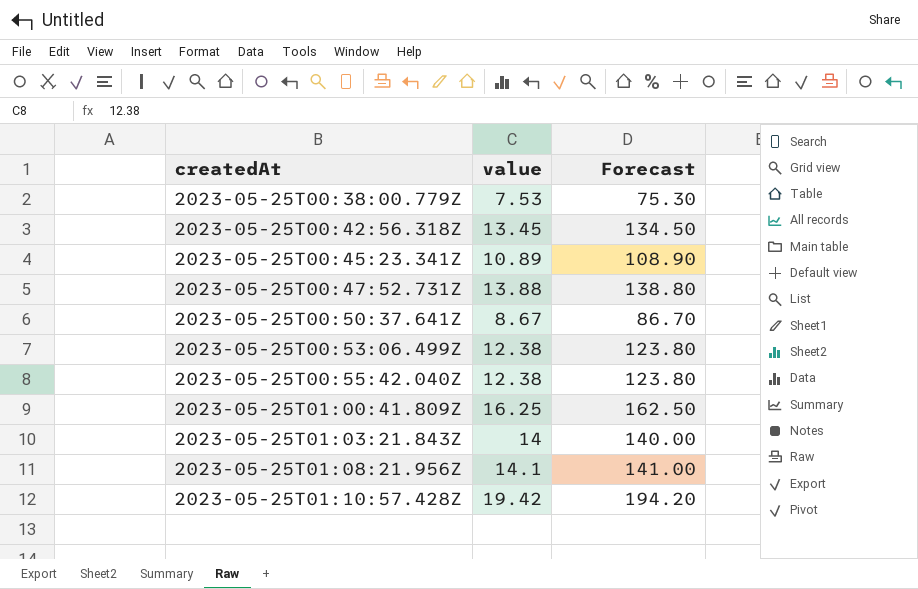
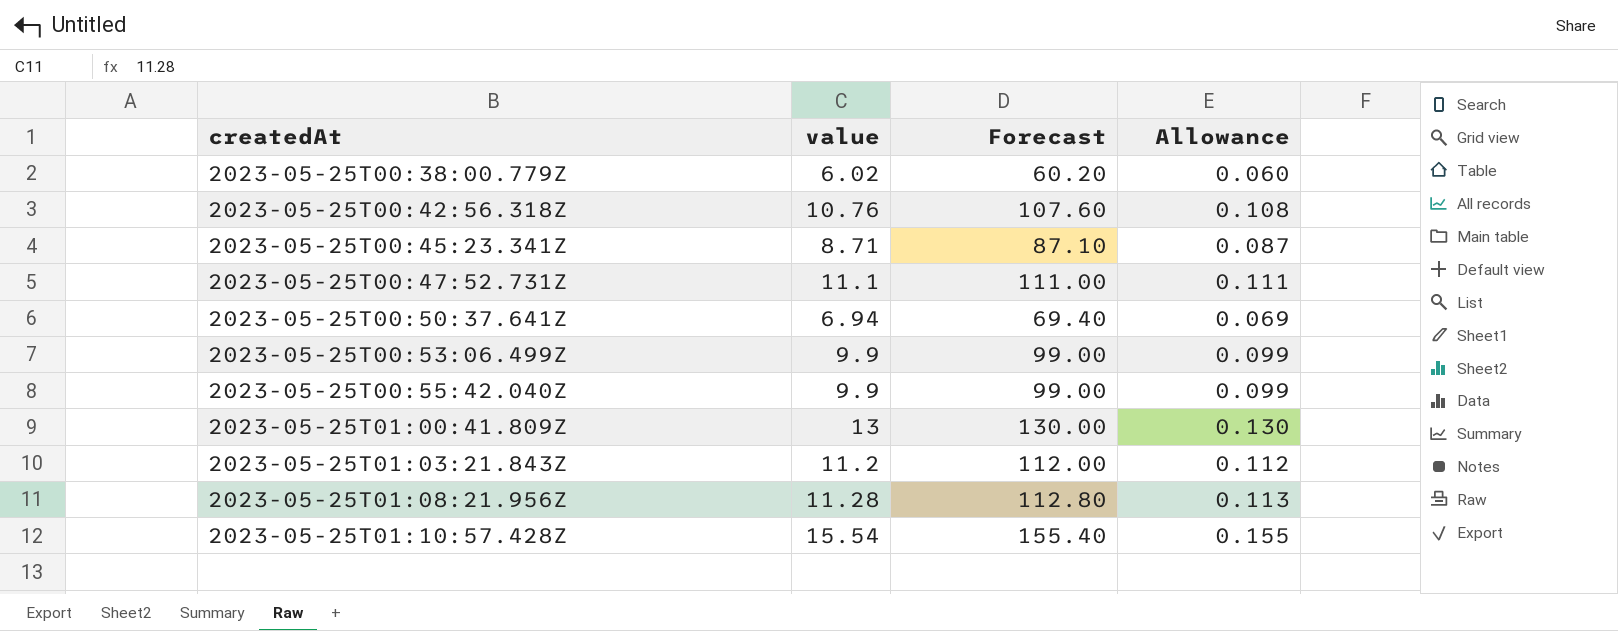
column Allowance | formula: none -> [value] * 0.01
2023-05-25T00:38:00.779Z | value: 7.53 -> 6.02
2023-05-25T00:38:00.779Z | Forecast: 75.30 -> 60.20
2023-05-25T00:42:56.318Z | value: 13.45 -> 10.76
2023-05-25T00:42:56.318Z | Forecast: 134.50 -> 107.60
2023-05-25T00:45:23.341Z | value: 10.89 -> 8.71
2023-05-25T00:45:23.341Z | Forecast: 108.90 -> 87.10
2023-05-25T00:47:52.731Z | value: 13.88 -> 11.1
2023-05-25T00:47:52.731Z | Forecast: 138.80 -> 111.00
2023-05-25T00:50:37.641Z | value: 8.67 -> 6.94
2023-05-25T00:50:37.641Z | Forecast: 86.70 -> 69.40
2023-05-25T00:53:06.499Z | value: 12.38 -> 9.9
2023-05-25T00:53:06.499Z | Forecast: 123.80 -> 99.00
2023-05-25T00:55:42.040Z | value: 12.38 -> 9.9
2023-05-25T00:55:42.040Z | Forecast: 123.80 -> 99.00
2023-05-25T01:00:41.809Z | value: 16.25 -> 13
2023-05-25T01:00:41.809Z | Forecast: 162.50 -> 130.00
2023-05-25T01:03:21.843Z | value: 14 -> 11.2
2023-05-25T01:03:21.843Z | Forecast: 140.00 -> 112.00
2023-05-25T01:08:21.956Z | value: 14.1 -> 11.28
2023-05-25T01:08:21.956Z | Forecast: 141.00 -> 112.80
2023-05-25T01:10:57.428Z | value: 19.42 -> 15.54
2023-05-25T01:10:57.428Z | Forecast: 194.20 -> 155.40

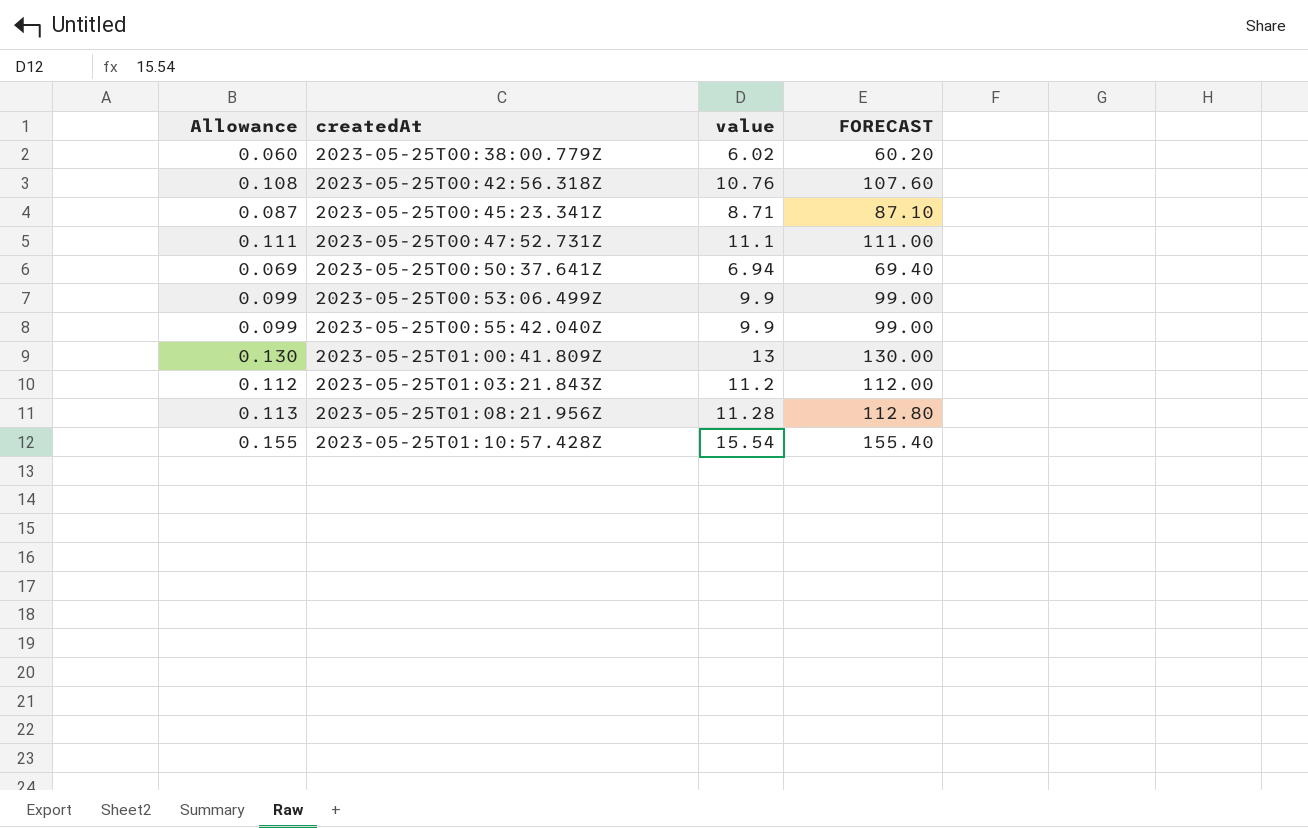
column Allowance | position: 4 -> 1
column name: Forecast -> FORECAST

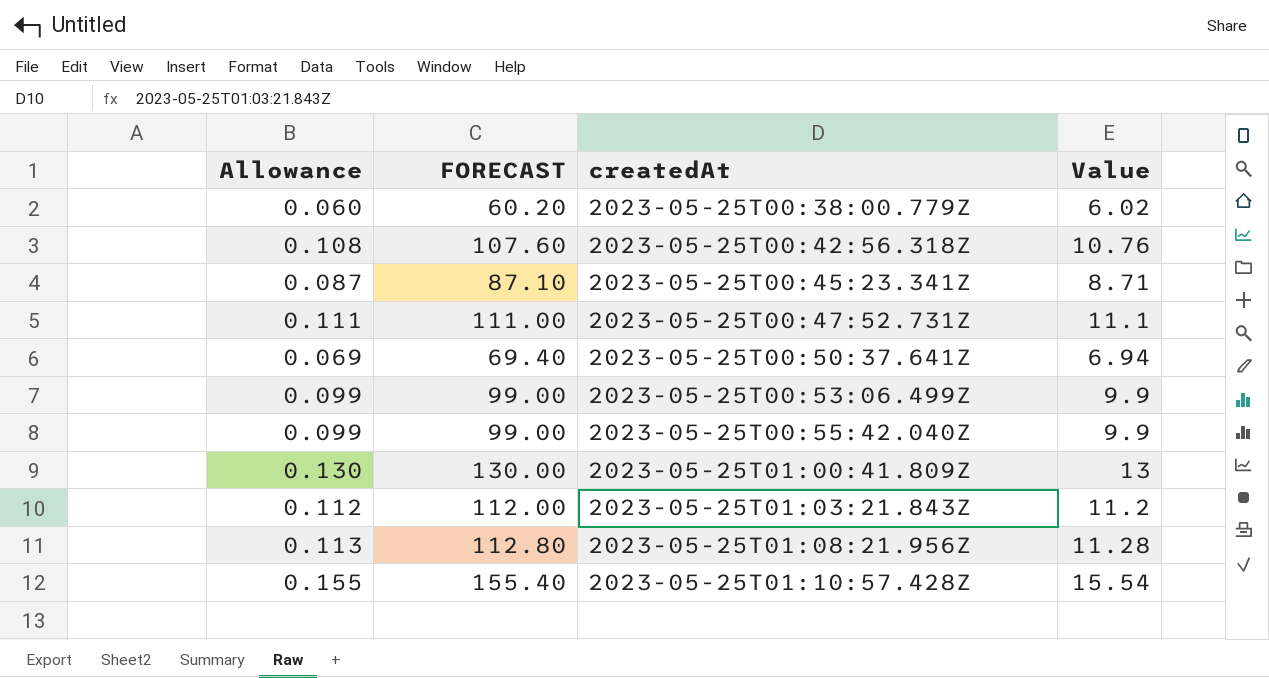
column FORECAST | position: 4 -> 2
column name: value -> Value

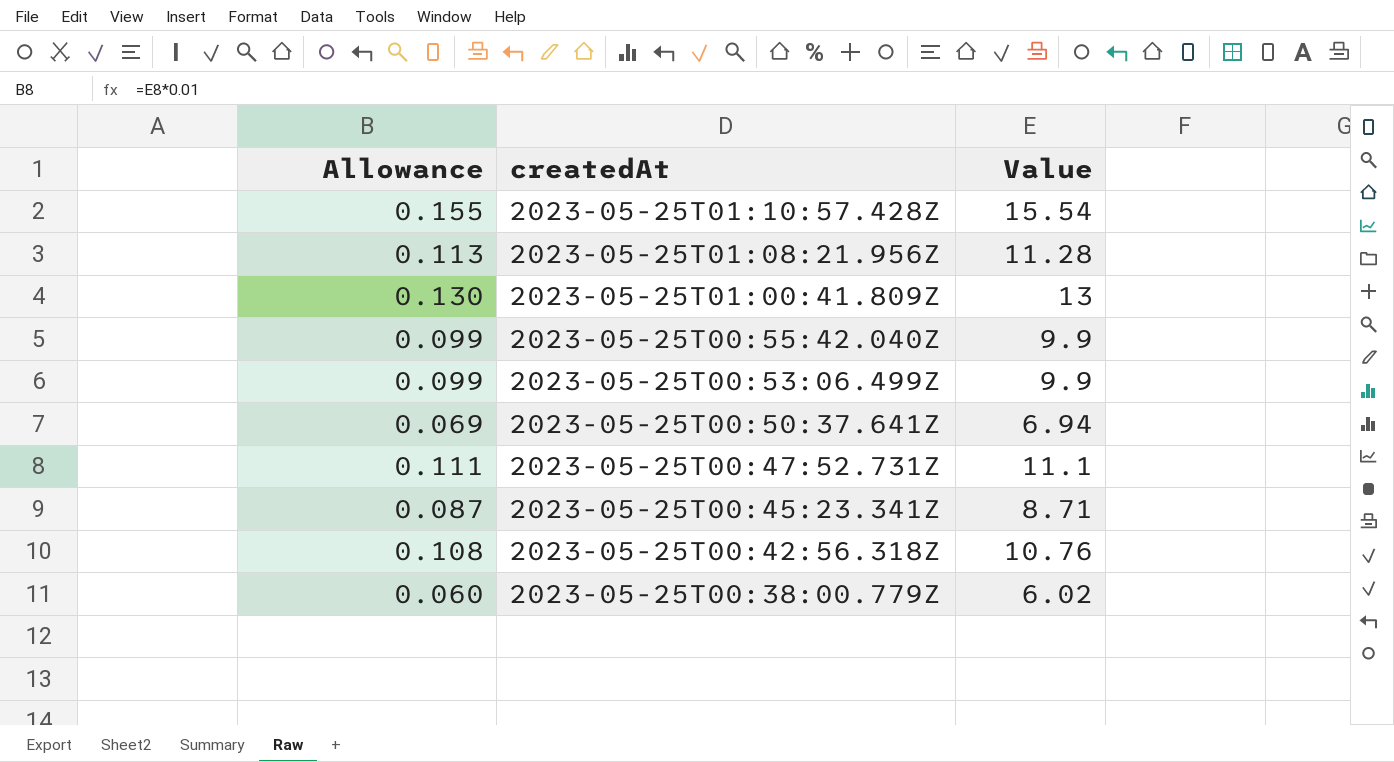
row order: createdAt ascending -> createdAt descending
column FORECAST | formula: [Value] * 10 -> none
row 2023-05-25T01:03:21.843Z: 0.112 | 112.00 | 11.2 -> none

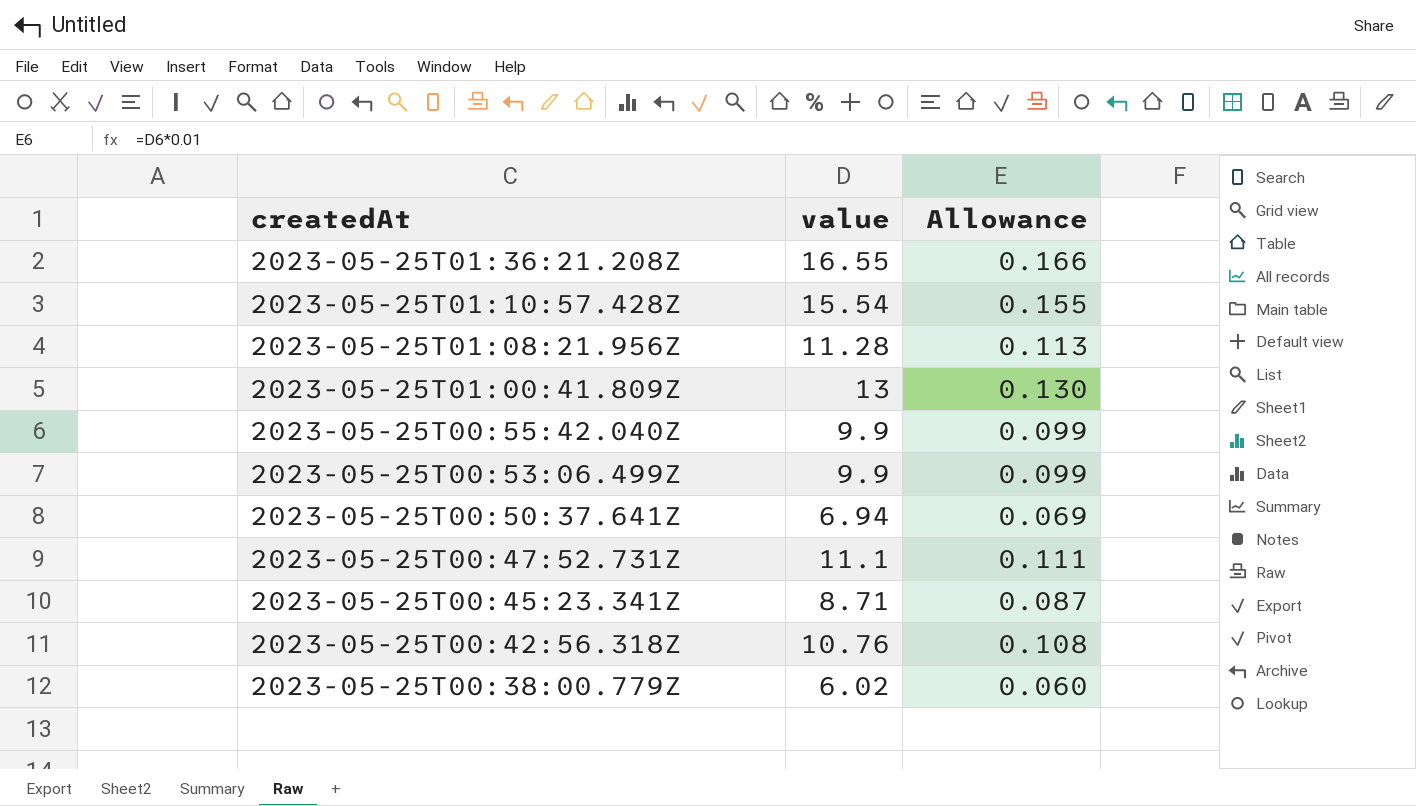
column name: Value -> value
column Allowance | position: 1 -> 3
row 2023-05-25T01:36:21.208Z: none -> 16.55 | 0.166

